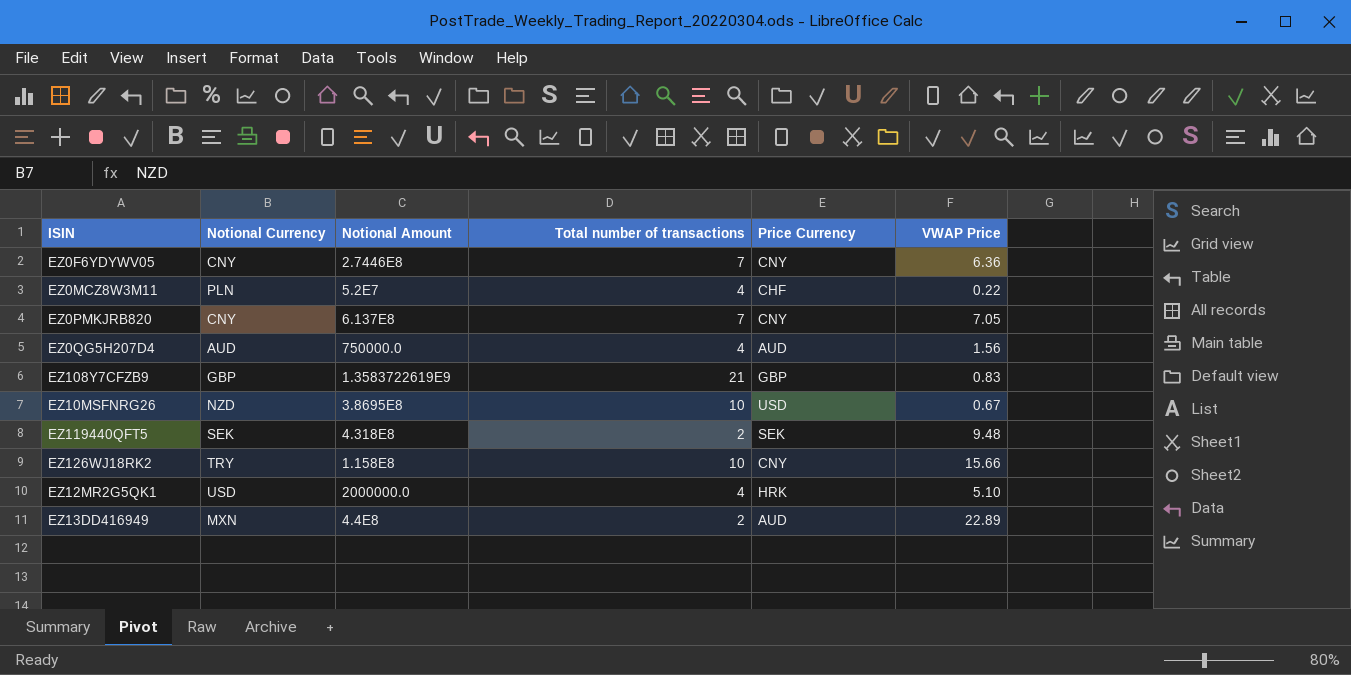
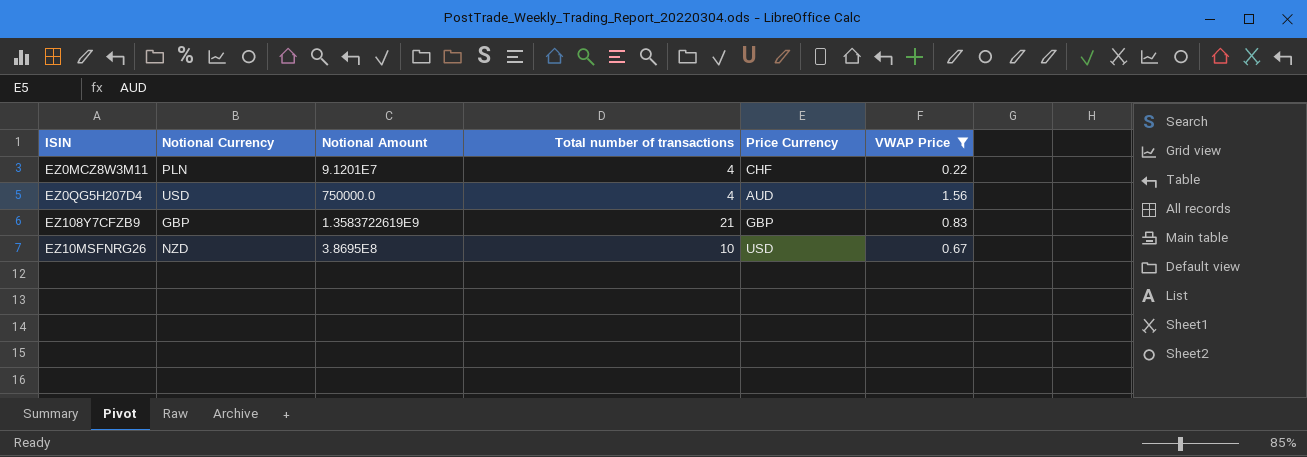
filter: none -> VWAP Price <= 1.56
EZ0MCZ8W3M11 | Notional Amount: 5.2E7 -> 9.1201E7
EZ0QG5H207D4 | Notional Currency: AUD -> USD

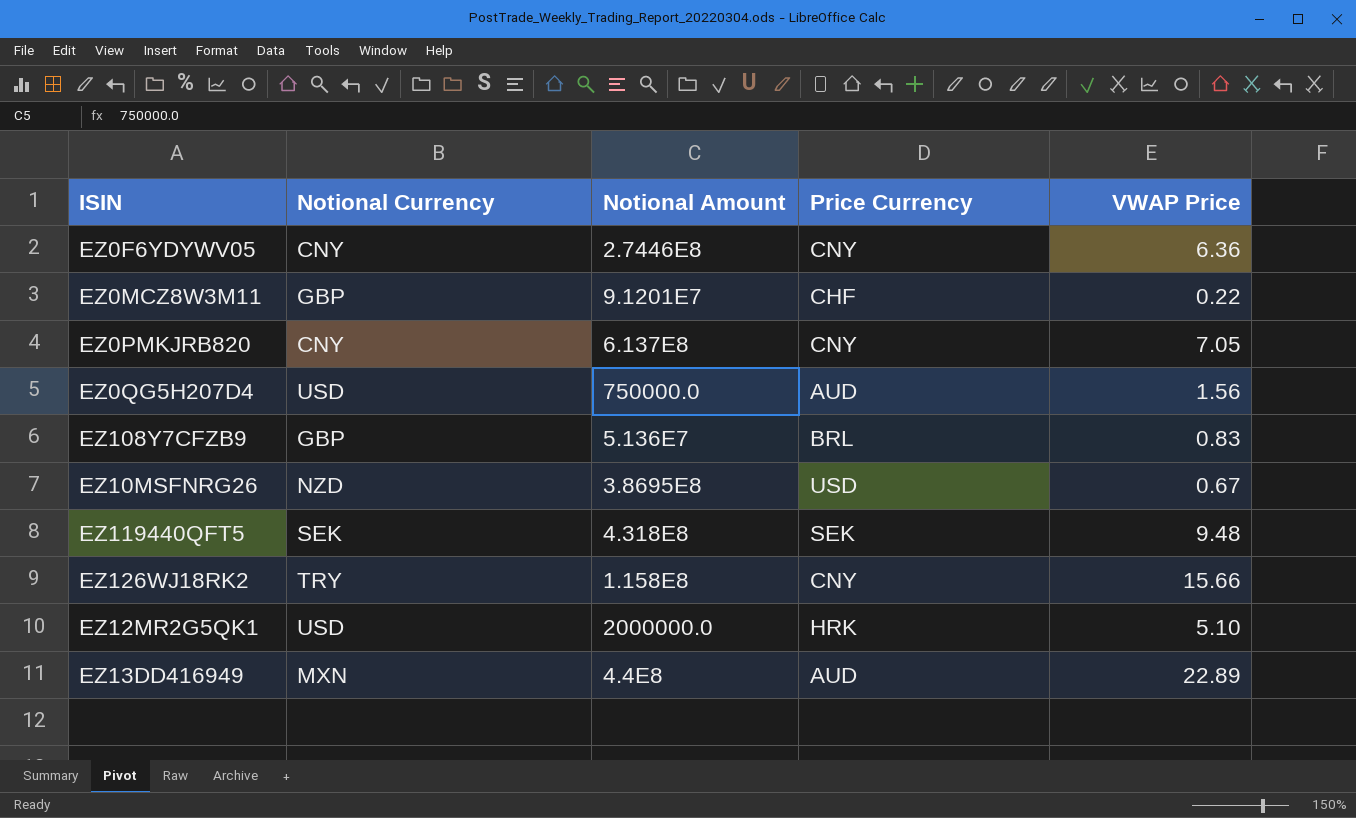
filter: VWAP Price <= 1.56 -> none
column Total number of transactions | position: 4 -> none
EZ0MCZ8W3M11 | Notional Currency: PLN -> GBP
EZ108Y7CFZB9 | Notional Amount: 1.3583722619E9 -> 5.136E7
EZ108Y7CFZB9 | Price Currency: GBP -> BRL

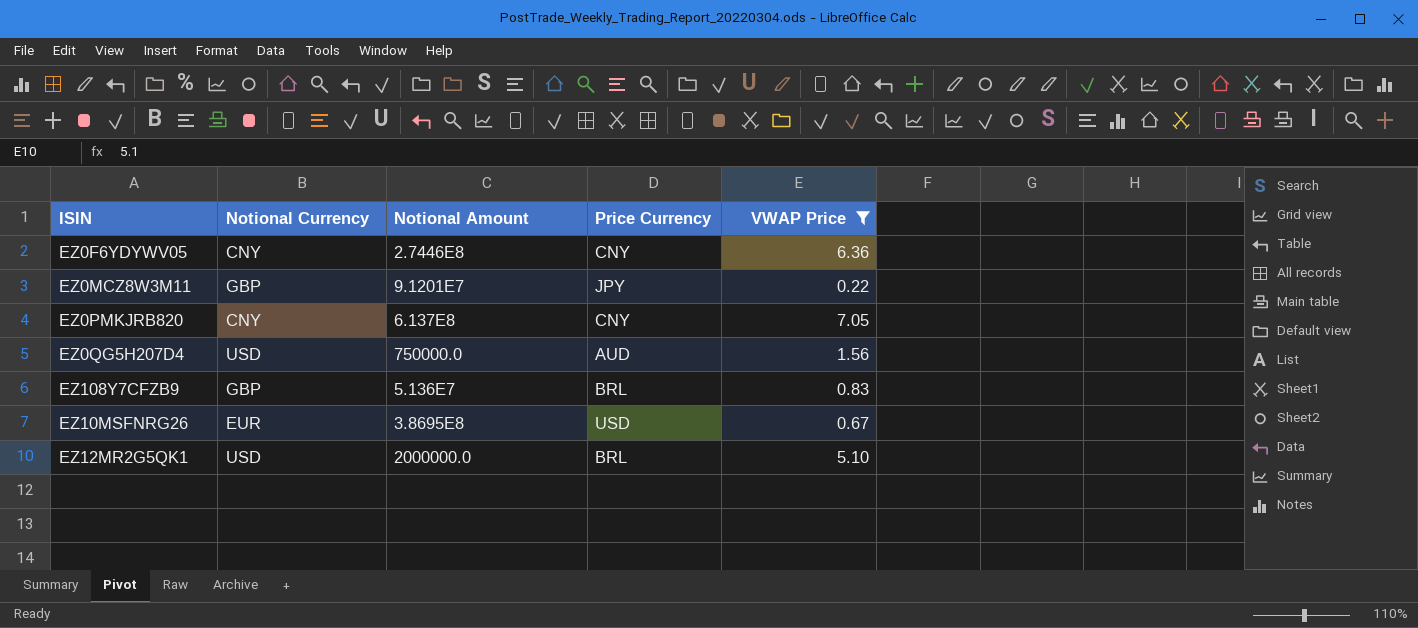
filter: none -> VWAP Price <= 7.05
EZ0MCZ8W3M11 | Price Currency: CHF -> JPY
EZ10MSFNRG26 | Notional Currency: NZD -> EUR
EZ12MR2G5QK1 | Price Currency: HRK -> BRL

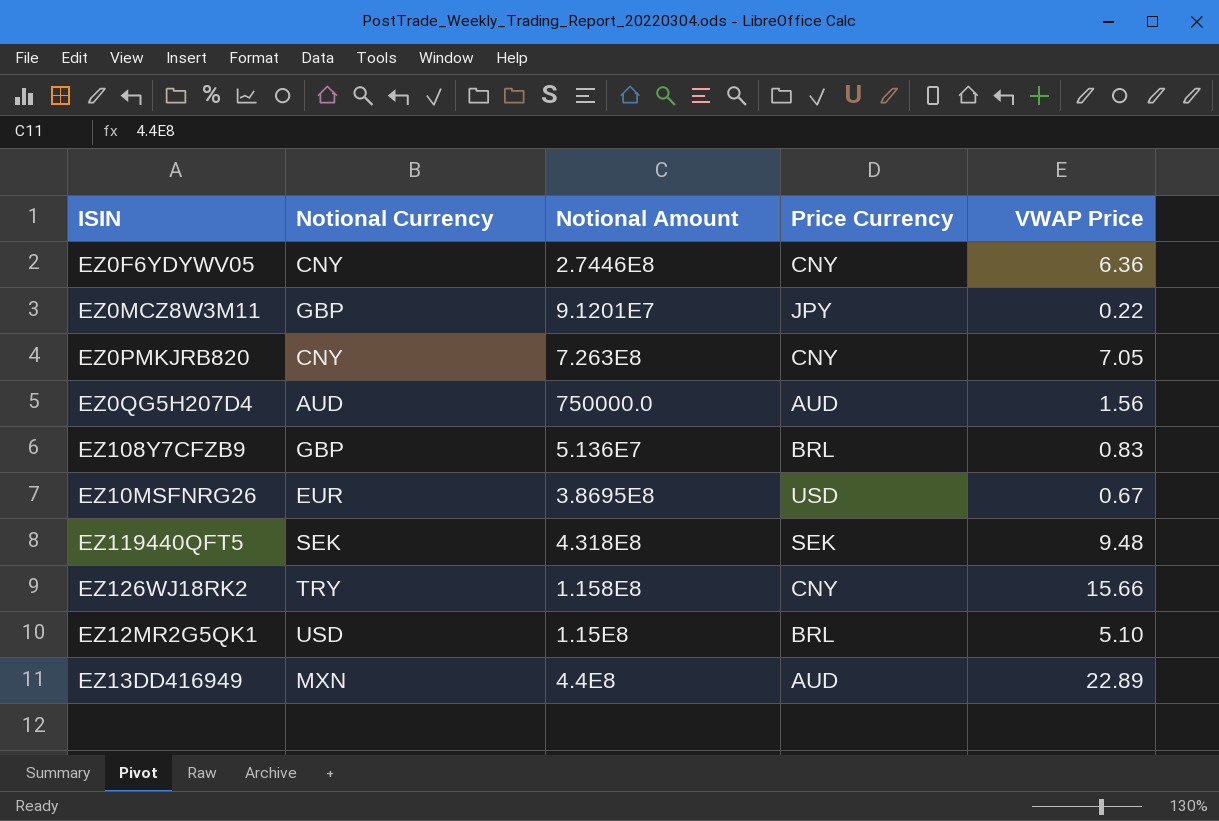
filter: VWAP Price <= 7.05 -> none
EZ0PMKJRB820 | Notional Amount: 6.137E8 -> 7.263E8
EZ0QG5H207D4 | Notional Currency: USD -> AUD
EZ12MR2G5QK1 | Notional Amount: 2000000.0 -> 1.15E8

